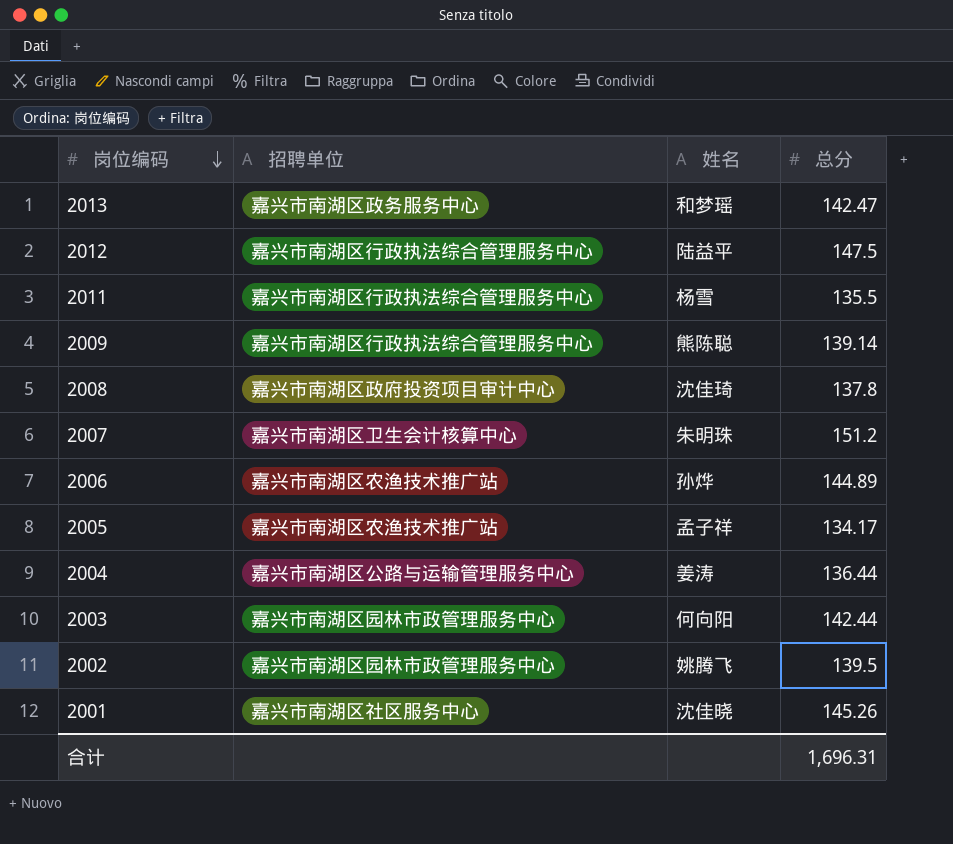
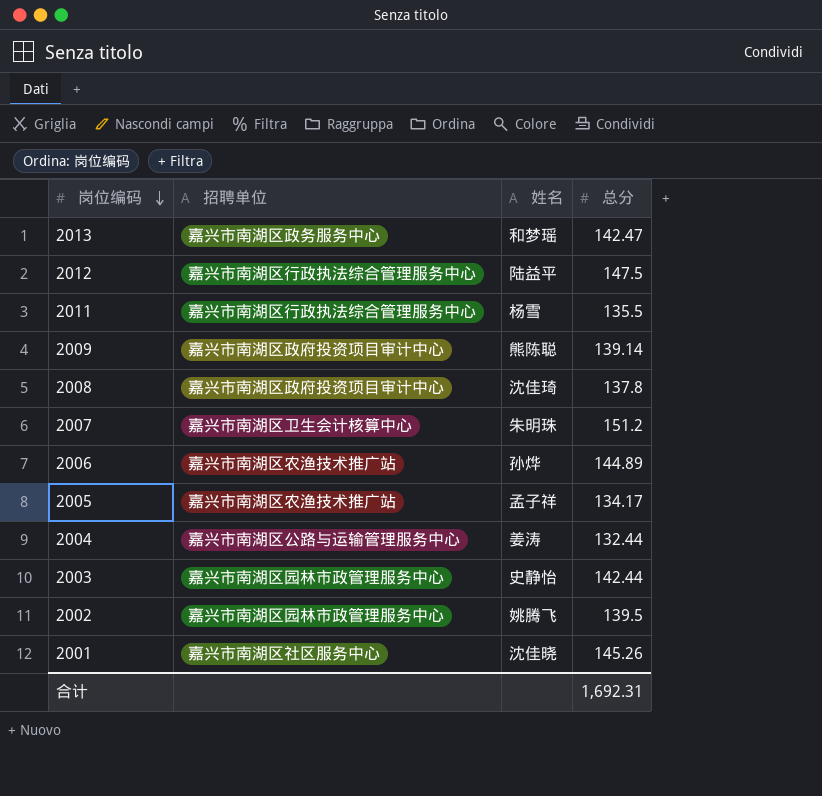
2009 | 招聘单位: 嘉兴市南湖区行政执法综合管理服务中心 -> 嘉兴市南湖区政府投资项目审计中心
2004 | 总分: 136.44 -> 132.44
2003 | 姓名: 何向阳 -> 史静怡
合计 | 总分: 1,696.31 -> 1,692.31

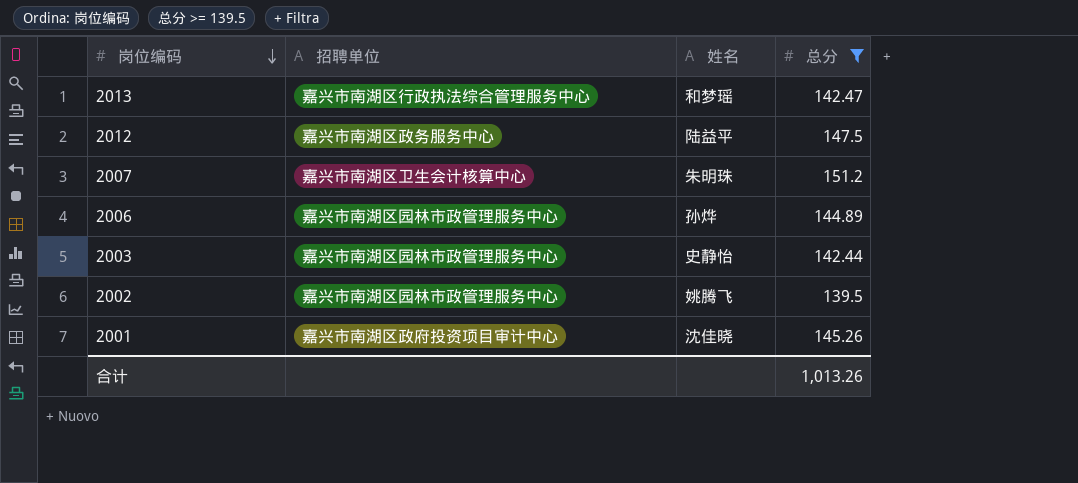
filter: none -> 总分 >= 139.5
2013 | 招聘单位: 嘉兴市南湖区政务服务中心 -> 嘉兴市南湖区行政执法综合管理服务中心
2012 | 招聘单位: 嘉兴市南湖区行政执法综合管理服务中心 -> 嘉兴市南湖区政务服务中心
2006 | 招聘单位: 嘉兴市南湖区农渔技术推广站 -> 嘉兴市南湖区园林市政管理服务中心
2001 | 招聘单位: 嘉兴市南湖区社区服务中心 -> 嘉兴市南湖区政府投资项目审计中心
合计 | 总分: 1,692.31 -> 1,013.26

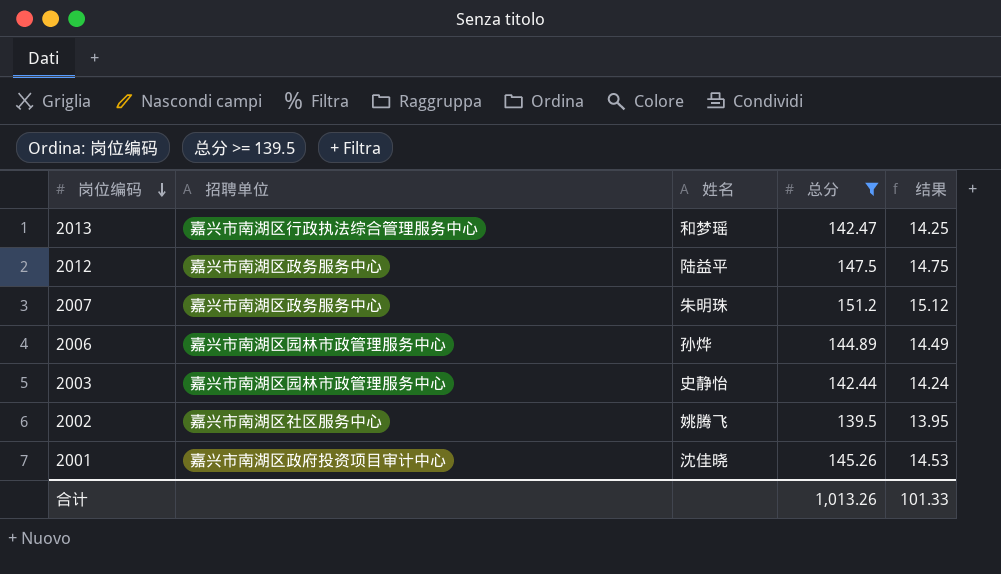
column 结果 | formula: none -> [总分] * 0.1
2007 | 招聘单位: 嘉兴市南湖区卫生会计核算中心 -> 嘉兴市南湖区政务服务中心
2002 | 招聘单位: 嘉兴市南湖区园林市政管理服务中心 -> 嘉兴市南湖区社区服务中心

